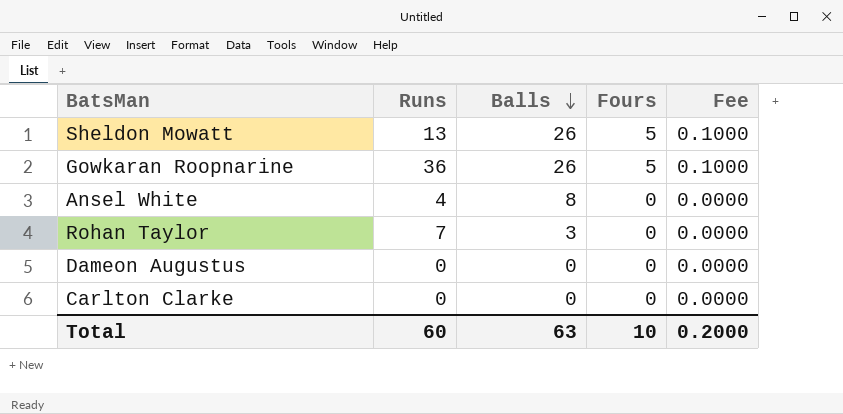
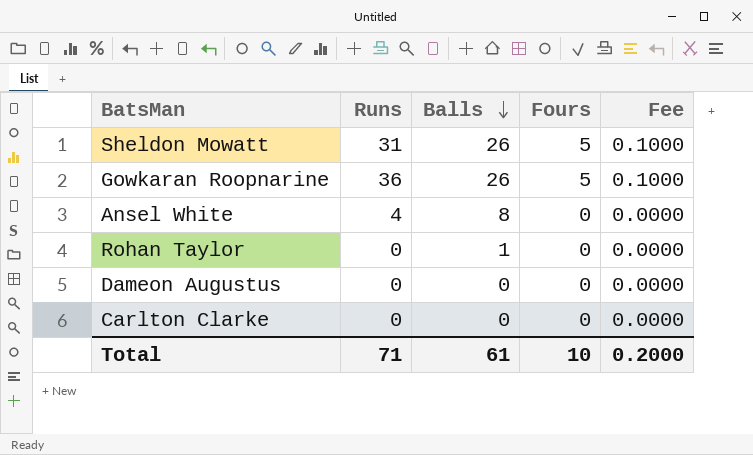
Sheldon Mowatt | Runs: 13 -> 31
Rohan Taylor | Runs: 7 -> 0
Rohan Taylor | Balls: 3 -> 1
Total | Runs: 60 -> 71
Total | Balls: 63 -> 61

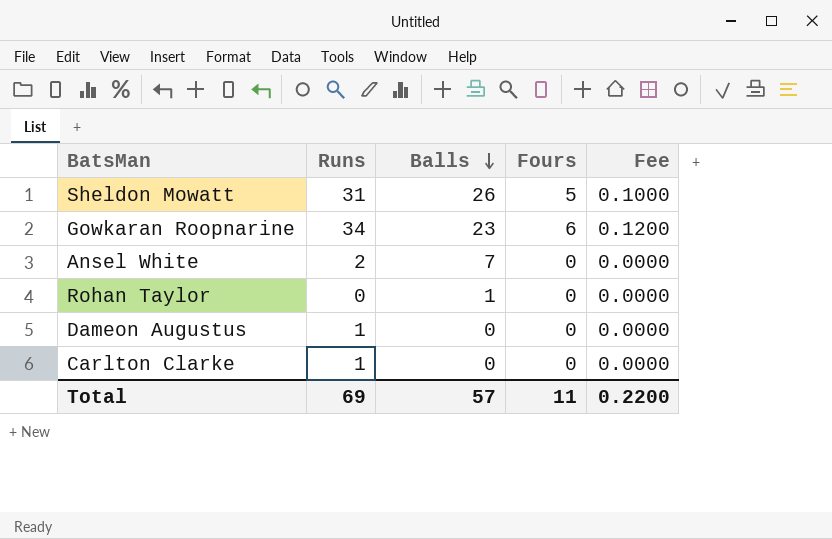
Gowkaran Roopnarine | Runs: 36 -> 34
Gowkaran Roopnarine | Balls: 26 -> 23
Gowkaran Roopnarine | Fours: 5 -> 6
Gowkaran Roopnarine | Fee: 0.1000 -> 0.1200
Ansel White | Runs: 4 -> 2
Ansel White | Balls: 8 -> 7
Dameon Augustus | Runs: 0 -> 1
Carlton Clarke | Runs: 0 -> 1
Total | Runs: 71 -> 69
Total | Balls: 61 -> 57
Total | Fours: 10 -> 11
Total | Fee: 0.2000 -> 0.2200

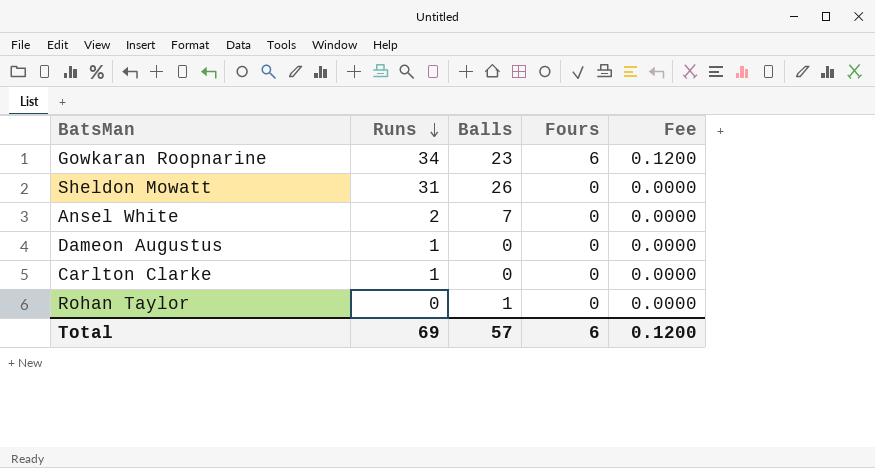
row order: Balls descending -> Runs descending
Sheldon Mowatt | Fours: 5 -> 0
Sheldon Mowatt | Fee: 0.1000 -> 0.0000
Total | Fours: 11 -> 6
Total | Fee: 0.2200 -> 0.1200

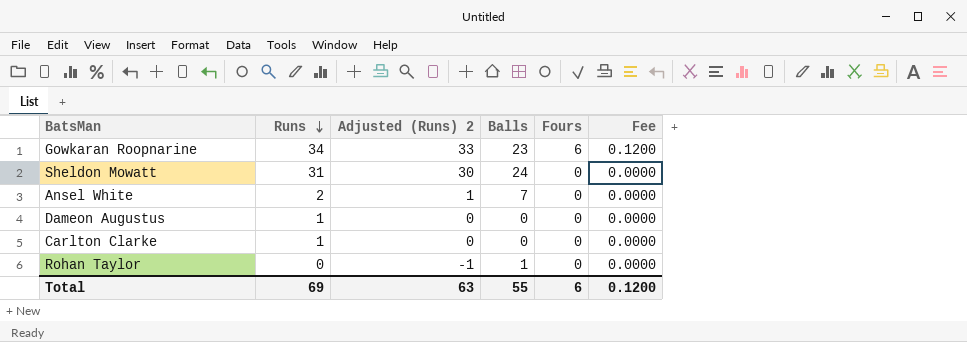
column Adjusted (Runs) 2 | formula: none -> [Runs] - 1
Sheldon Mowatt | Balls: 26 -> 24
Total | Balls: 57 -> 55

